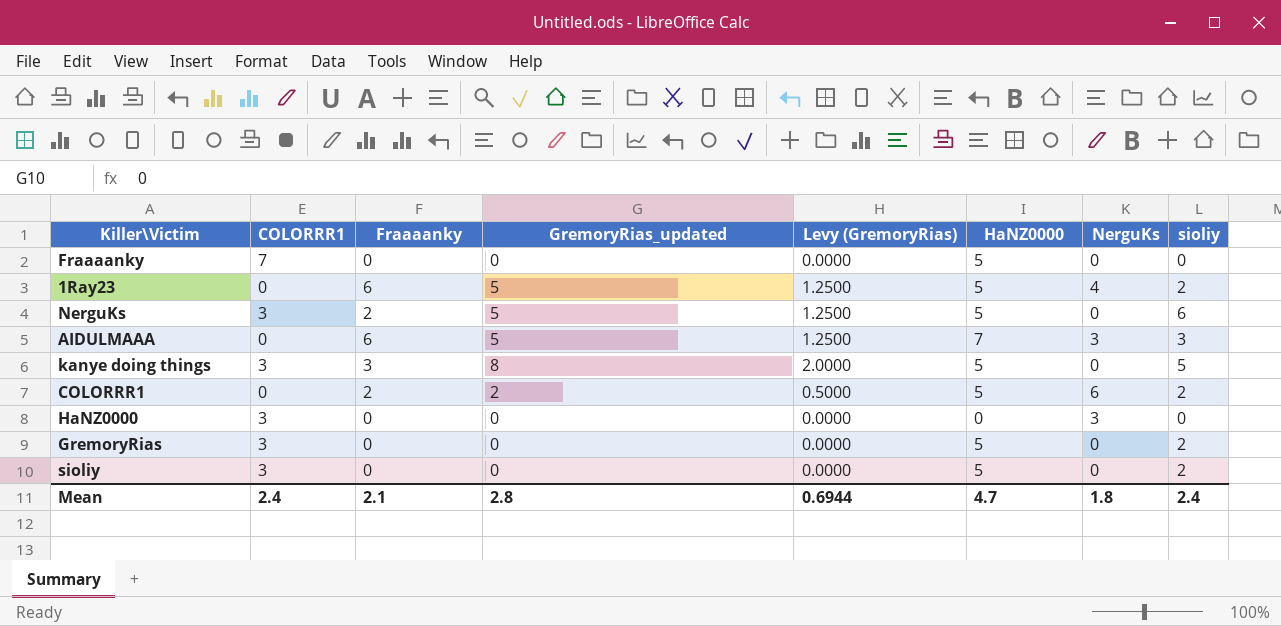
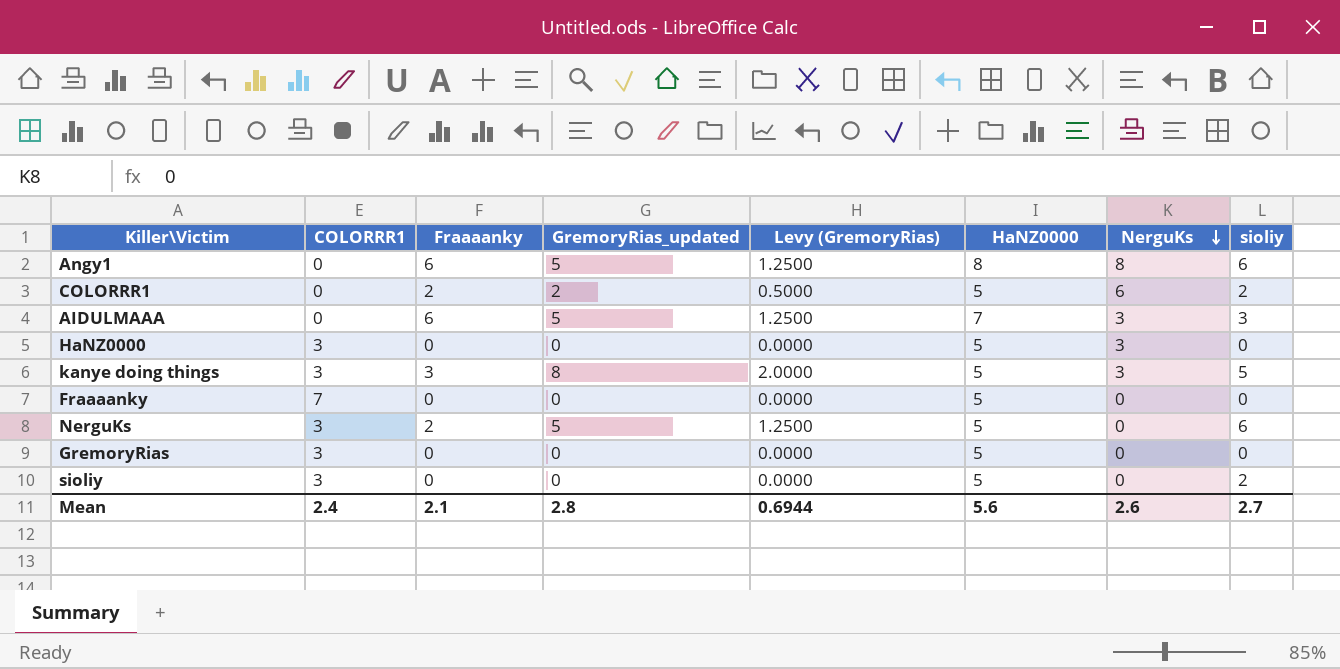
row order: none -> NerguKs descending
row 1Ray23: 0 | 6 | 5 | 1.2500 | 5 | 4 | 2 -> none
row Angy1: none -> 0 | 6 | 5 | 1.2500 | 8 | 8 | 6
HaNZ0000 | HaNZ0000: 0 -> 5
kanye doing things | NerguKs: 0 -> 3
GremoryRias | sioliy: 2 -> 0
Mean | HaNZ0000: 4.7 -> 5.6
Mean | NerguKs: 1.8 -> 2.6
Mean | sioliy: 2.4 -> 2.7

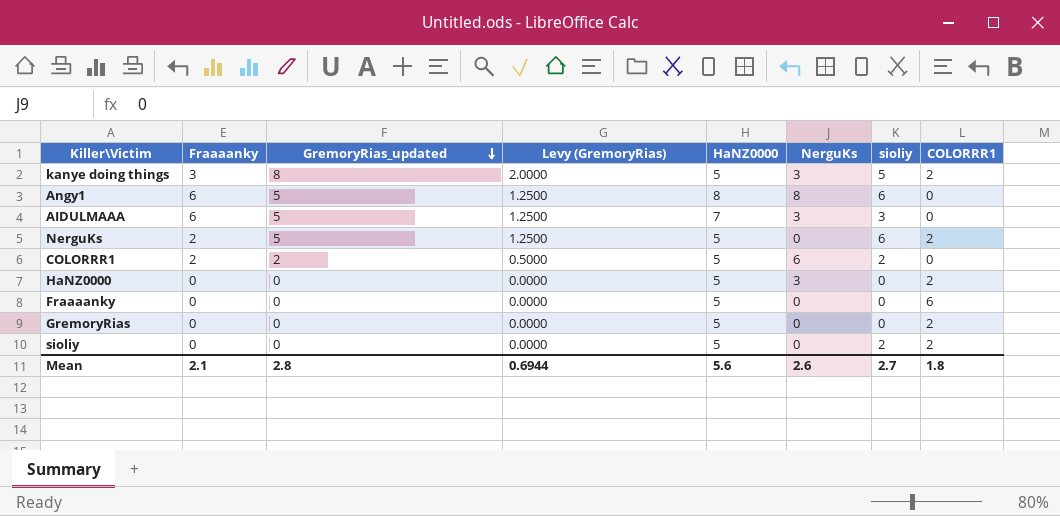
row order: NerguKs descending -> GremoryRias_updated descending
column COLORRR1 | position: 2 -> 8
kanye doing things | COLORRR1: 3 -> 2
NerguKs | COLORRR1: 3 -> 2
HaNZ0000 | COLORRR1: 3 -> 2
Fraaaanky | COLORRR1: 7 -> 6
GremoryRias | COLORRR1: 3 -> 2
sioliy | COLORRR1: 3 -> 2
Mean | COLORRR1: 2.4 -> 1.8

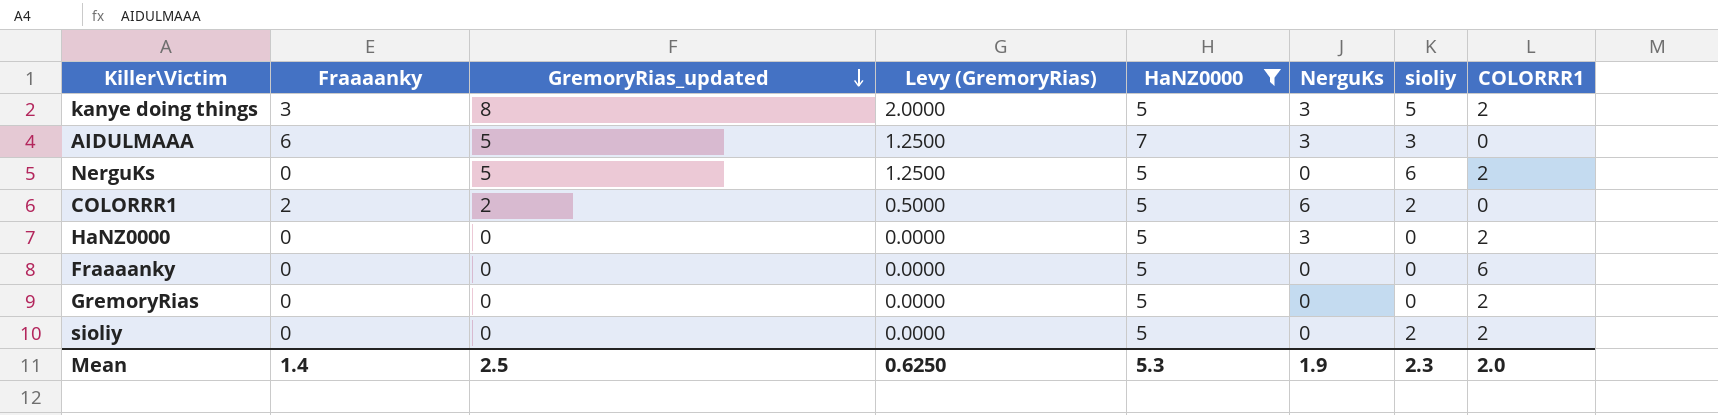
filter: none -> HaNZ0000 != 8
NerguKs | Fraaaanky: 2 -> 0
Mean | Fraaaanky: 2.1 -> 1.4
Mean | GremoryRias_updated: 2.8 -> 2.5
Mean | Levy (GremoryRias): 0.6944 -> 0.6250
Mean | HaNZ0000: 5.6 -> 5.3
Mean | NerguKs: 2.6 -> 1.9
Mean | sioliy: 2.7 -> 2.3
Mean | COLORRR1: 1.8 -> 2.0

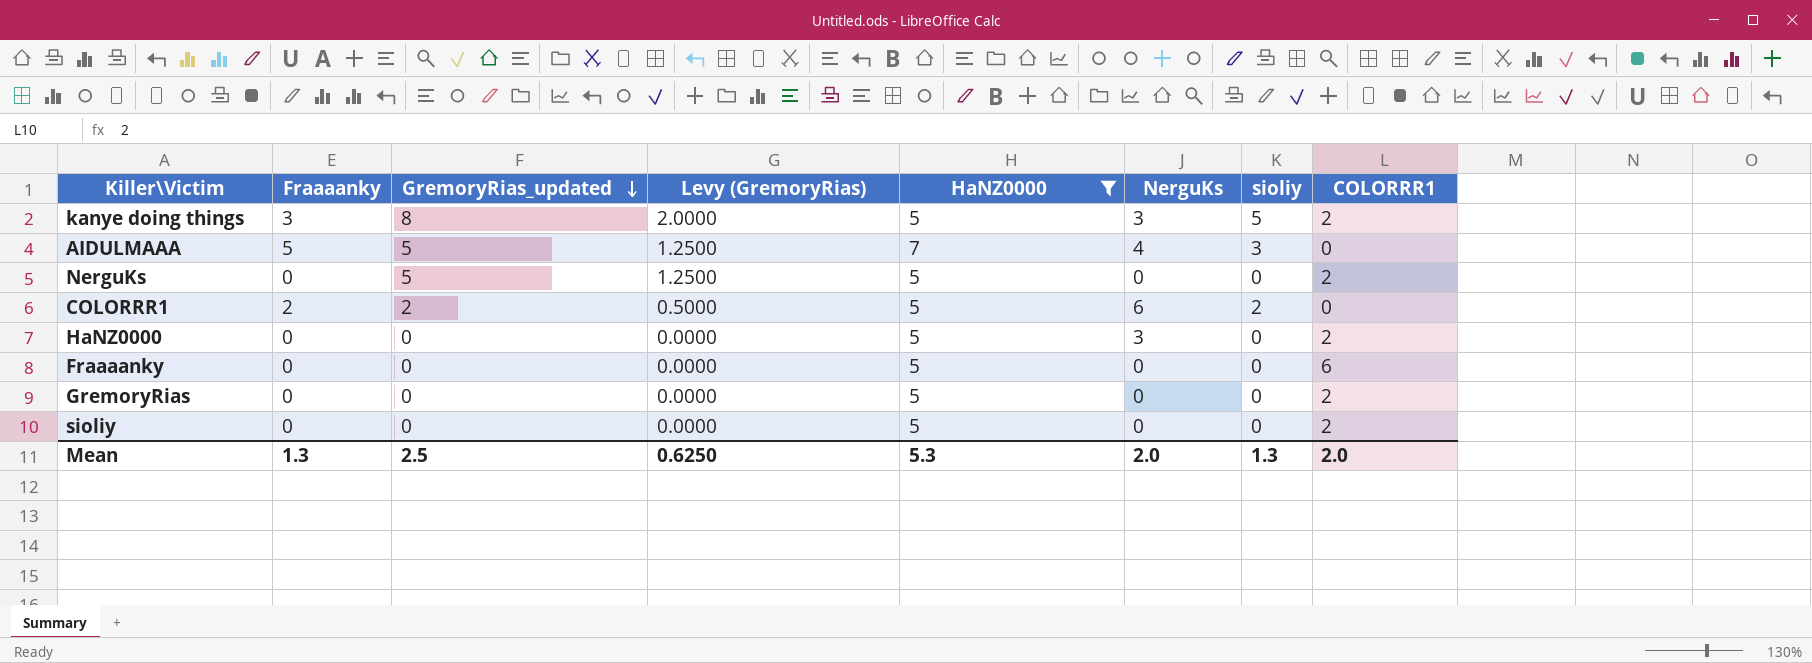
AIDULMAAA | Fraaaanky: 6 -> 5
AIDULMAAA | NerguKs: 3 -> 4
NerguKs | sioliy: 6 -> 0
sioliy | sioliy: 2 -> 0
Mean | Fraaaanky: 1.4 -> 1.3
Mean | NerguKs: 1.9 -> 2.0
Mean | sioliy: 2.3 -> 1.3

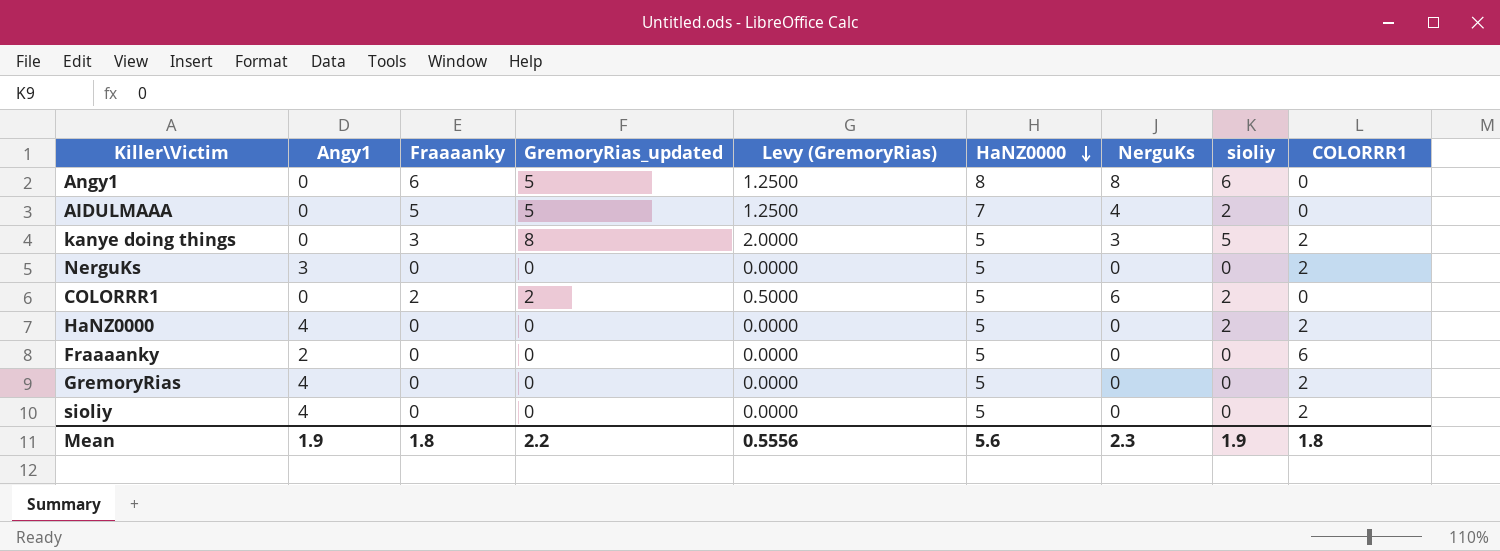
filter: HaNZ0000 != 8 -> none
row order: GremoryRias_updated descending -> HaNZ0000 descending
column Angy1 | position: none -> 2
AIDULMAAA | sioliy: 3 -> 2
NerguKs | GremoryRias_updated: 5 -> 0
NerguKs | Levy (GremoryRias): 1.2500 -> 0.0000
HaNZ0000 | NerguKs: 3 -> 0
HaNZ0000 | sioliy: 0 -> 2
Mean | Fraaaanky: 1.3 -> 1.8
Mean | GremoryRias_updated: 2.5 -> 2.2
Mean | Levy (GremoryRias): 0.6250 -> 0.5556
Mean | HaNZ0000: 5.3 -> 5.6
Mean | NerguKs: 2.0 -> 2.3
Mean | sioliy: 1.3 -> 1.9
Mean | COLORRR1: 2.0 -> 1.8

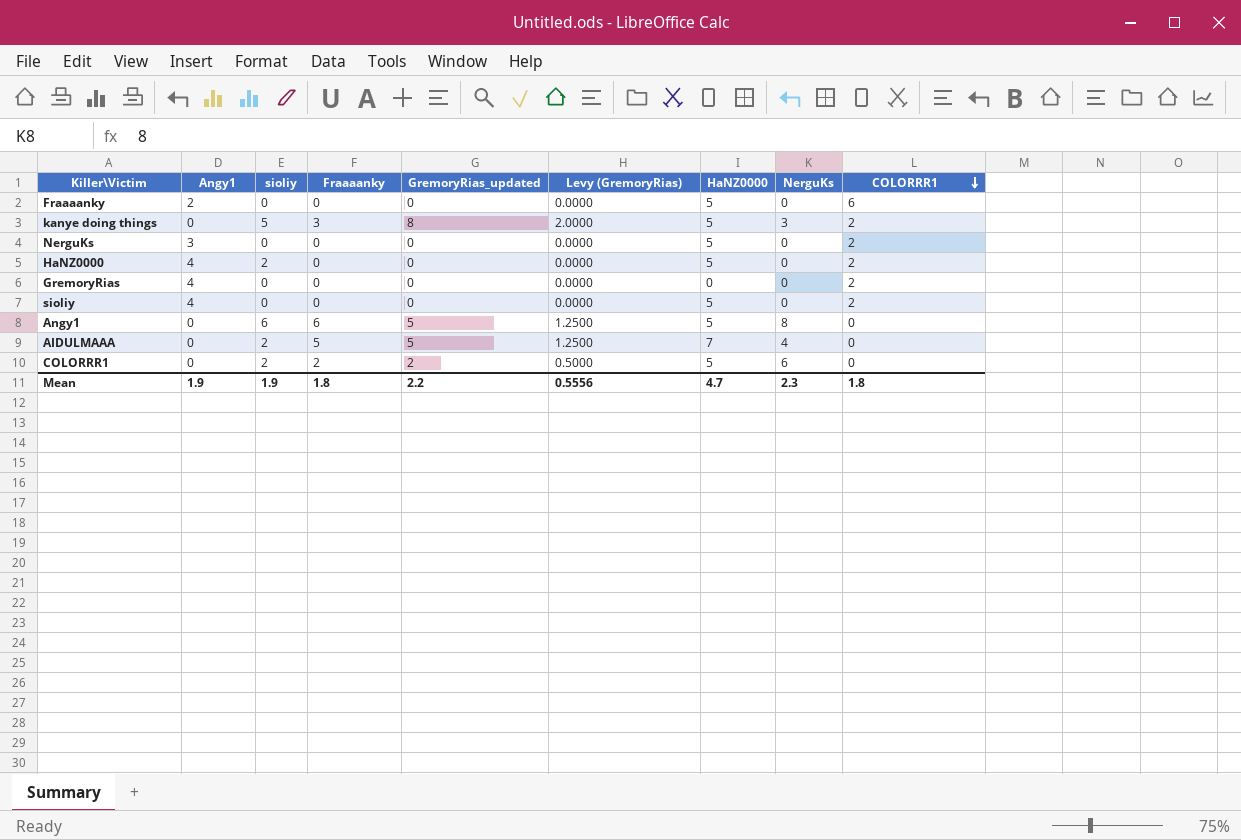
row order: HaNZ0000 descending -> COLORRR1 descending
column sioliy | position: 8 -> 3
GremoryRias | HaNZ0000: 5 -> 0
Angy1 | HaNZ0000: 8 -> 5
Mean | HaNZ0000: 5.6 -> 4.7

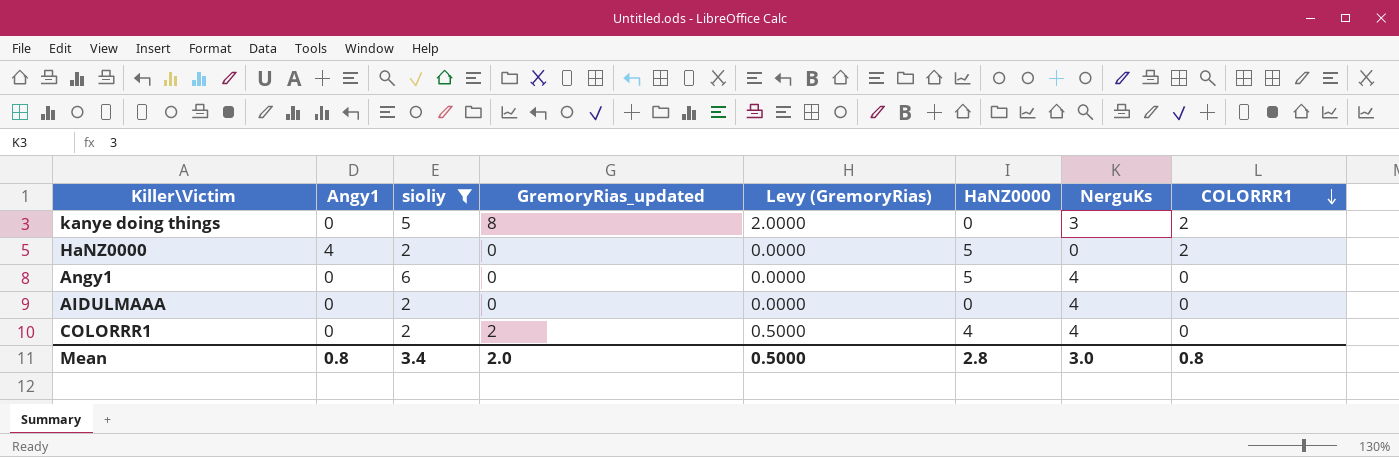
filter: none -> sioliy != 0
column Fraaaanky | position: 4 -> none
kanye doing things | HaNZ0000: 5 -> 0
Angy1 | GremoryRias_updated: 5 -> 0
Angy1 | Levy (GremoryRias): 1.2500 -> 0.0000
Angy1 | NerguKs: 8 -> 4
AIDULMAAA | GremoryRias_updated: 5 -> 0
AIDULMAAA | Levy (GremoryRias): 1.2500 -> 0.0000
AIDULMAAA | HaNZ0000: 7 -> 0
COLORRR1 | HaNZ0000: 5 -> 4
COLORRR1 | NerguKs: 6 -> 4
Mean | Angy1: 1.9 -> 0.8
Mean | sioliy: 1.9 -> 3.4
Mean | GremoryRias_updated: 2.2 -> 2.0
Mean | Levy (GremoryRias): 0.5556 -> 0.5000
Mean | HaNZ0000: 4.7 -> 2.8
Mean | NerguKs: 2.3 -> 3.0
Mean | COLORRR1: 1.8 -> 0.8

